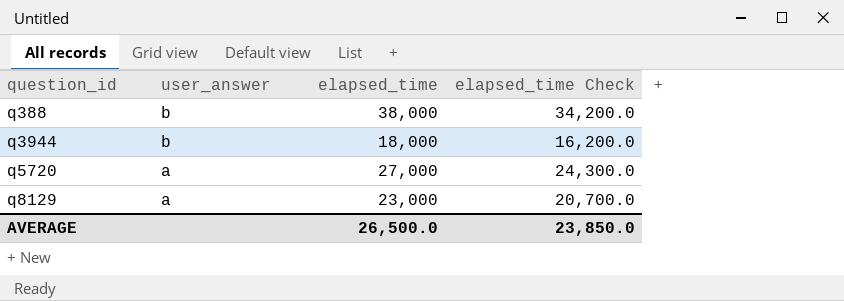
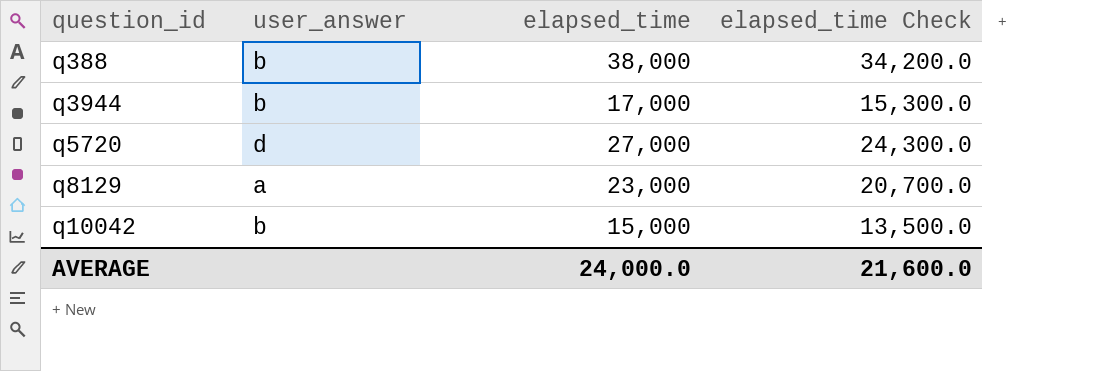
q3944 | elapsed_time: 18,000 -> 17,000
q3944 | elapsed_time Check: 16,200.0 -> 15,300.0
q5720 | user_answer: a -> d
row q10042: none -> b | 15,000 | 13,500.0
AVERAGE | elapsed_time: 26,500.0 -> 24,000.0
AVERAGE | elapsed_time Check: 23,850.0 -> 21,600.0

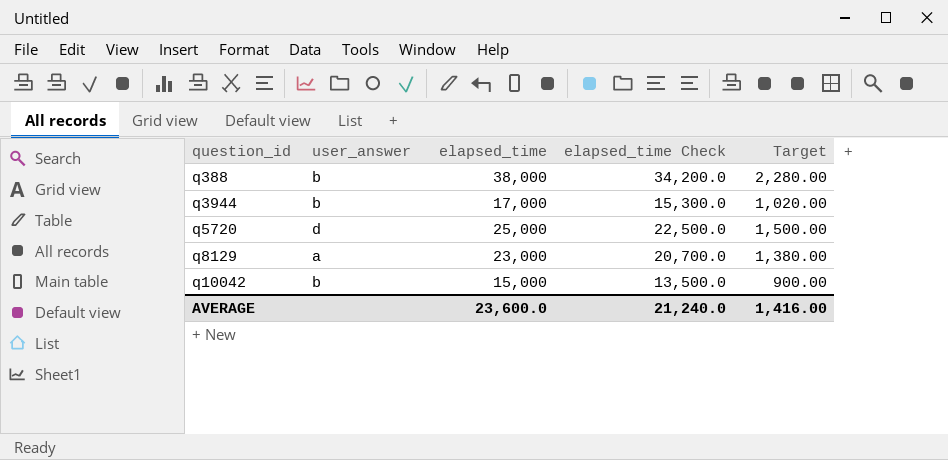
column Target | formula: none -> [elapsed_time] * 0.06
q5720 | elapsed_time: 27,000 -> 25,000
q5720 | elapsed_time Check: 24,300.0 -> 22,500.0
AVERAGE | elapsed_time: 24,000.0 -> 23,600.0
AVERAGE | elapsed_time Check: 21,600.0 -> 21,240.0

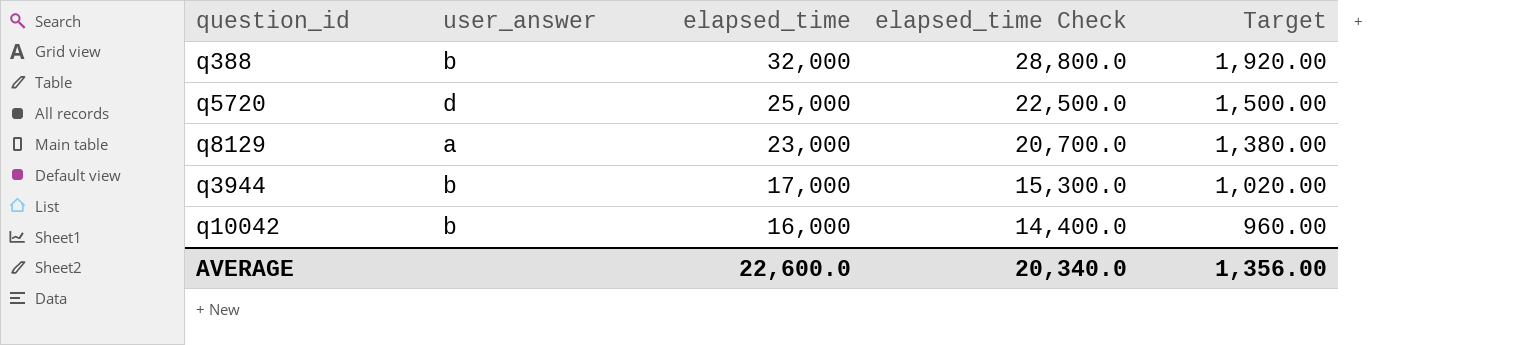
row order: question_id ascending -> elapsed_time descending
q388 | elapsed_time: 38,000 -> 32,000
q388 | elapsed_time Check: 34,200.0 -> 28,800.0
q388 | Target: 2,280.00 -> 1,920.00
q10042 | elapsed_time: 15,000 -> 16,000
q10042 | elapsed_time Check: 13,500.0 -> 14,400.0
q10042 | Target: 900.00 -> 960.00
AVERAGE | elapsed_time: 23,600.0 -> 22,600.0
AVERAGE | elapsed_time Check: 21,240.0 -> 20,340.0
AVERAGE | Target: 1,416.00 -> 1,356.00

